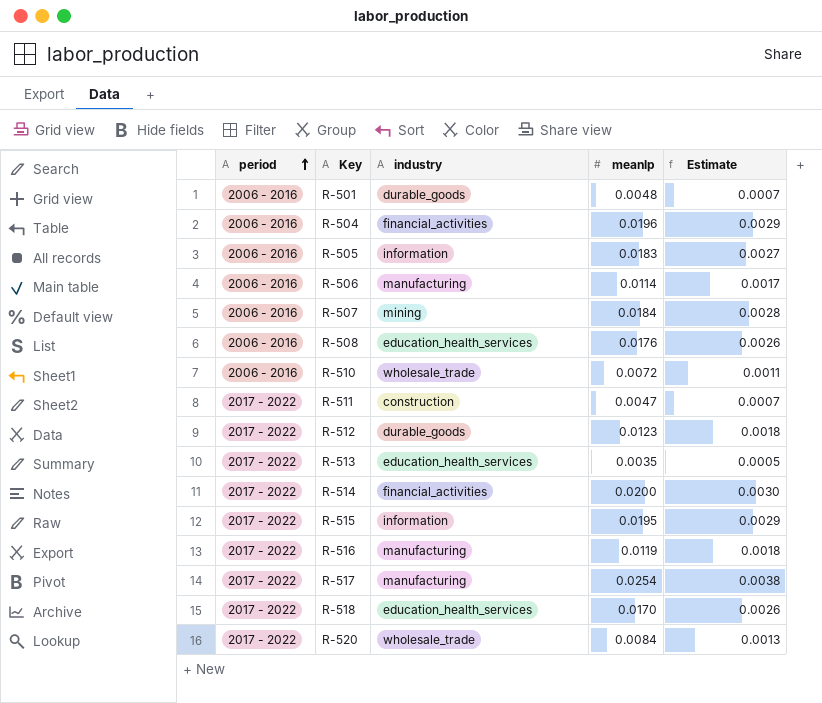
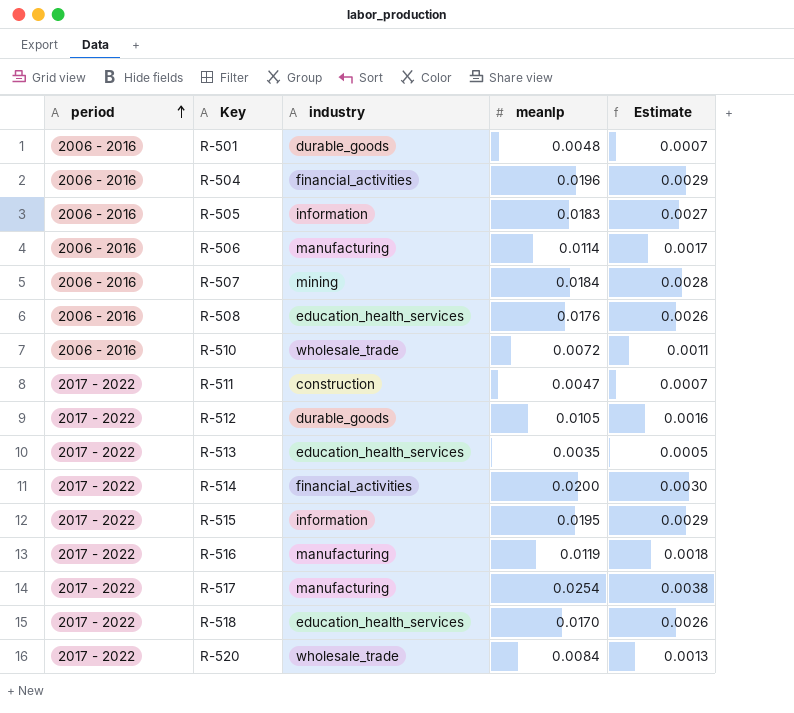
R-512 | meanlp: 0.0123 -> 0.0105
R-512 | Estimate: 0.0018 -> 0.0016

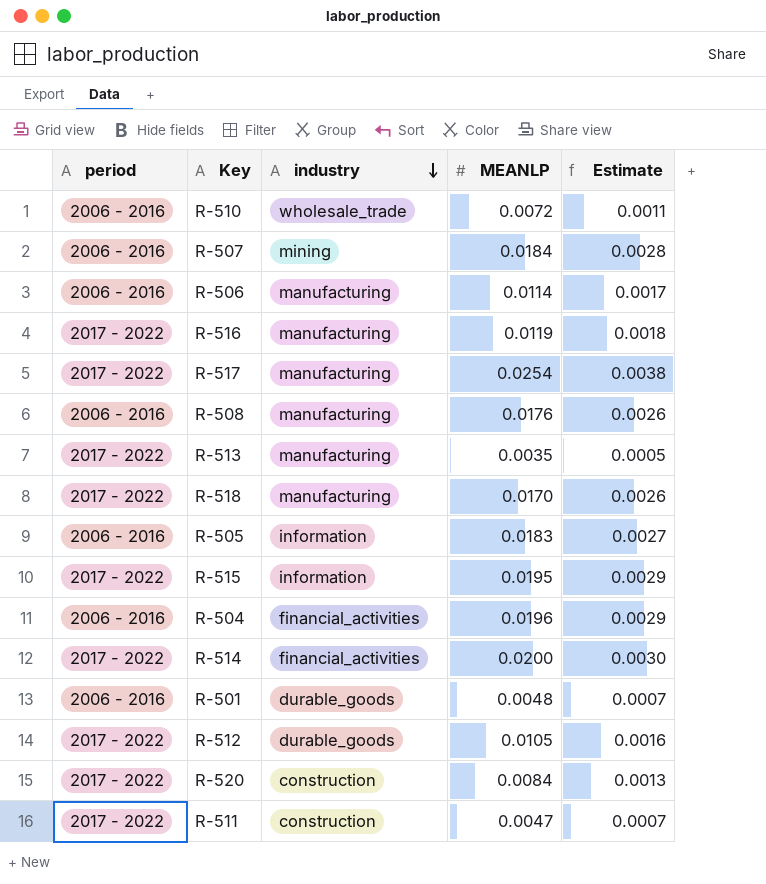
row order: period ascending -> industry descending
column name: meanlp -> MEANLP
R-508 | industry: education_health_services -> manufacturing
R-513 | industry: education_health_services -> manufacturing
R-518 | industry: education_health_services -> manufacturing
R-520 | industry: wholesale_trade -> construction

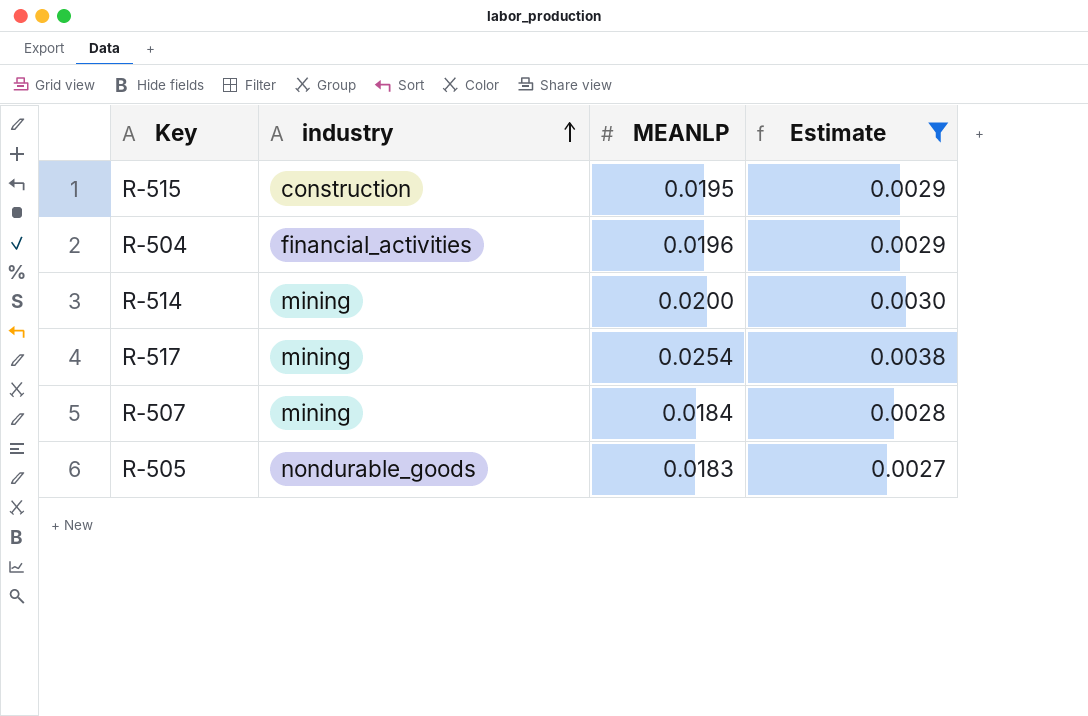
filter: none -> Estimate >= 0.0027
row order: industry descending -> industry ascending
column period | position: 1 -> none
R-515 | industry: information -> construction
R-514 | industry: financial_activities -> mining
R-517 | industry: manufacturing -> mining
R-505 | industry: information -> nondurable_goods

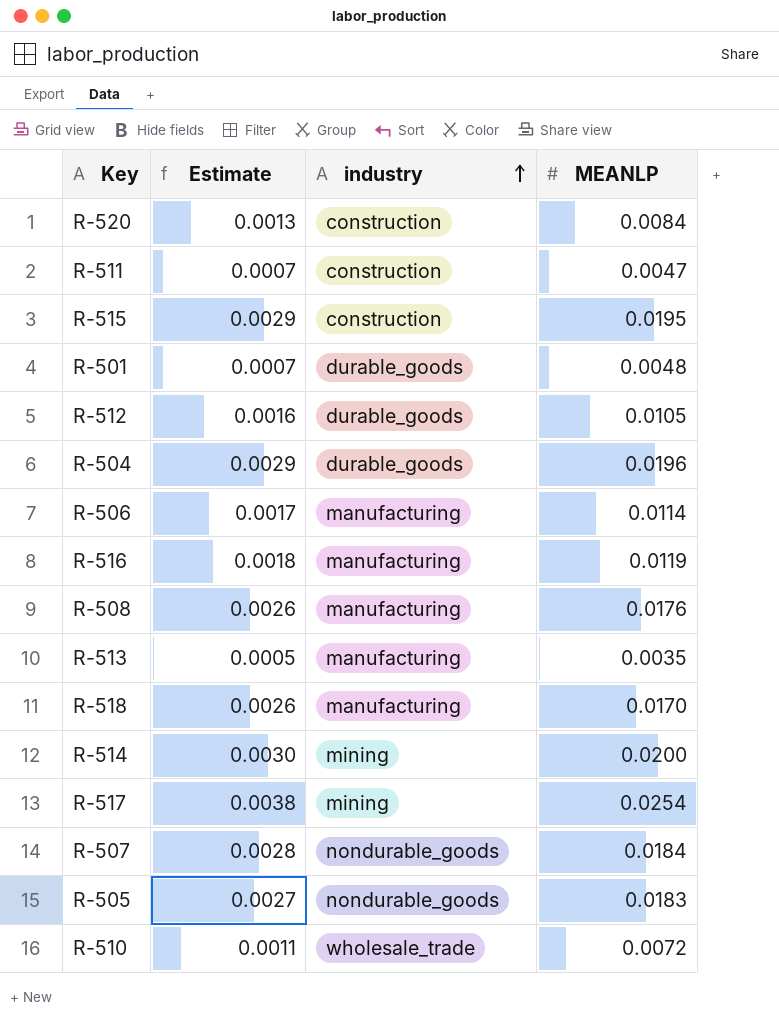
filter: Estimate >= 0.0027 -> none
column Estimate | position: 4 -> 2
R-504 | industry: financial_activities -> durable_goods
R-507 | industry: mining -> nondurable_goods

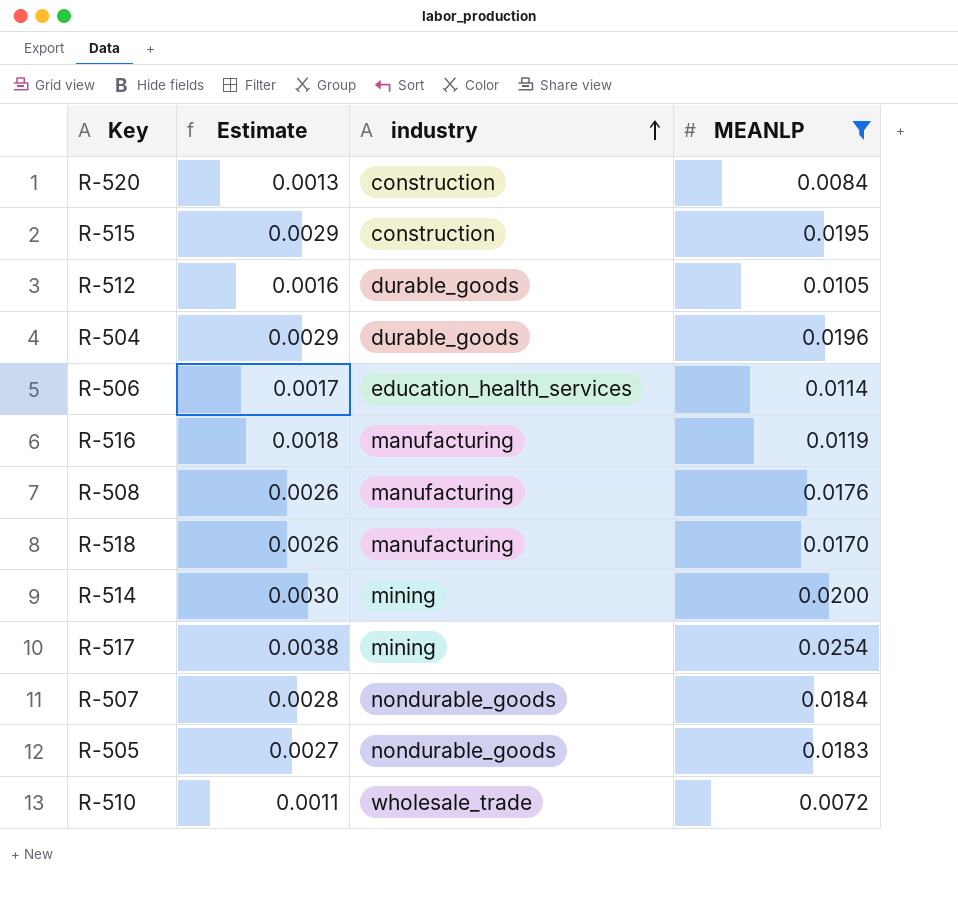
filter: none -> MEANLP >= 0.0072
R-506 | industry: manufacturing -> education_health_services

